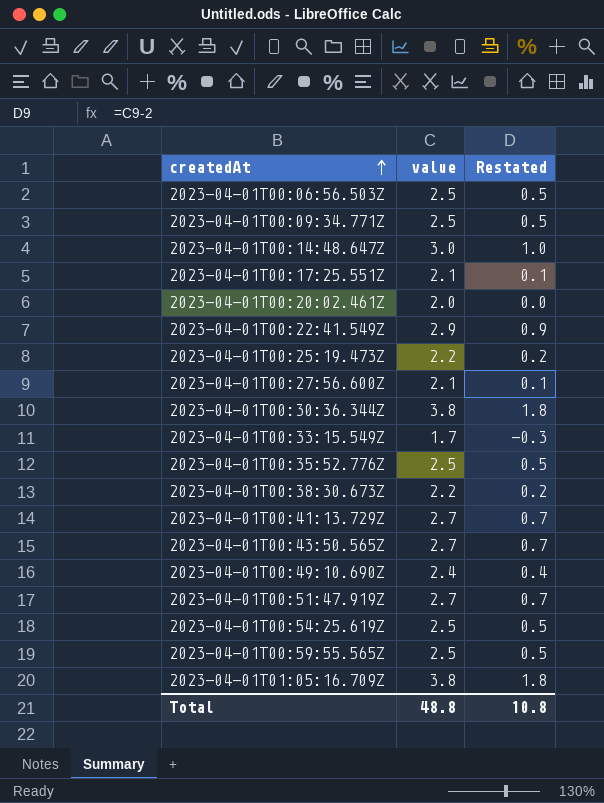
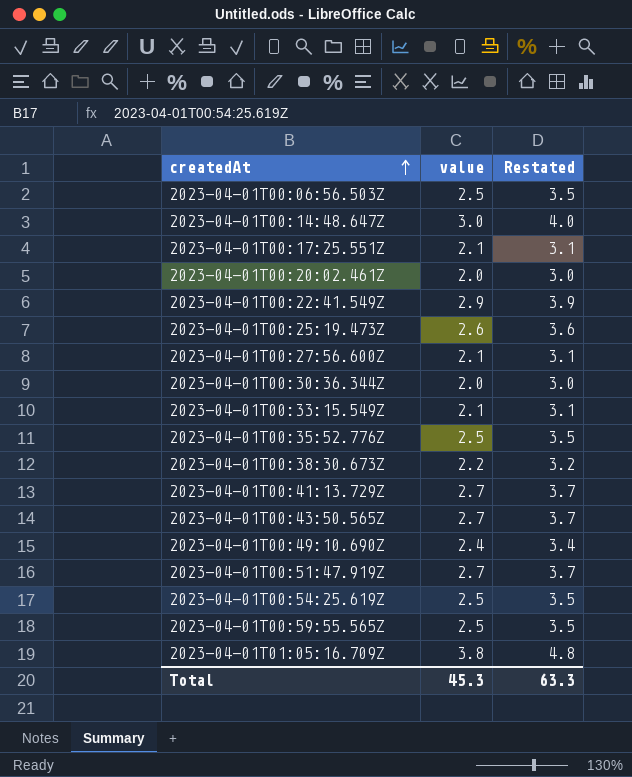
column Restated | formula: [value] - 2 -> [value] + 1
row 2023-04-01T00:09:34.771Z: 2.5 | 0.5 -> none
2023-04-01T00:25:19.473Z | value: 2.2 -> 2.6
2023-04-01T00:30:36.344Z | value: 3.8 -> 2.0
2023-04-01T00:33:15.549Z | value: 1.7 -> 2.1
Total | value: 48.8 -> 45.3
Total | Restated: 10.8 -> 63.3

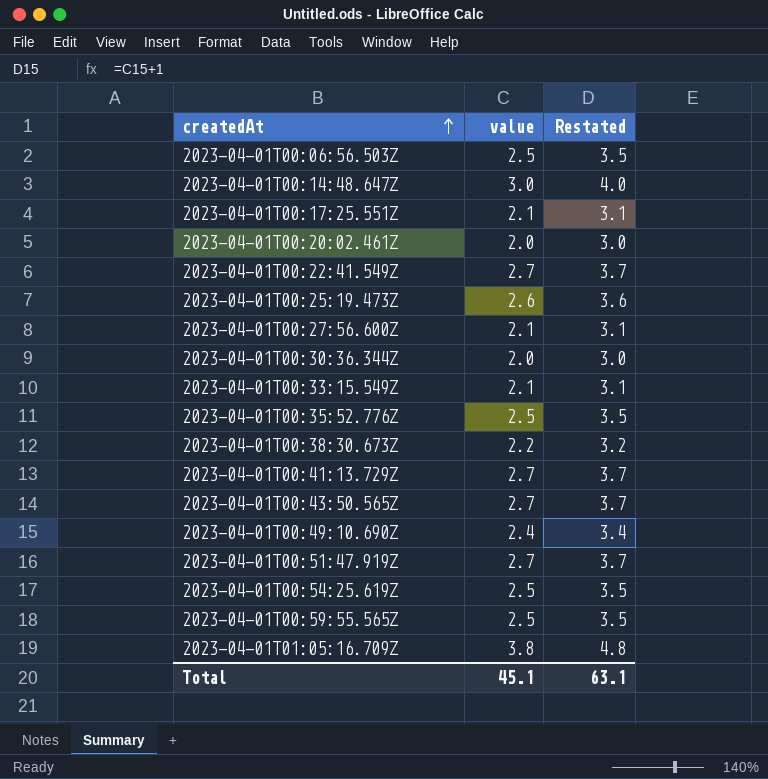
2023-04-01T00:22:41.549Z | value: 2.9 -> 2.7
2023-04-01T00:22:41.549Z | Restated: 3.9 -> 3.7
Total | value: 45.3 -> 45.1
Total | Restated: 63.3 -> 63.1

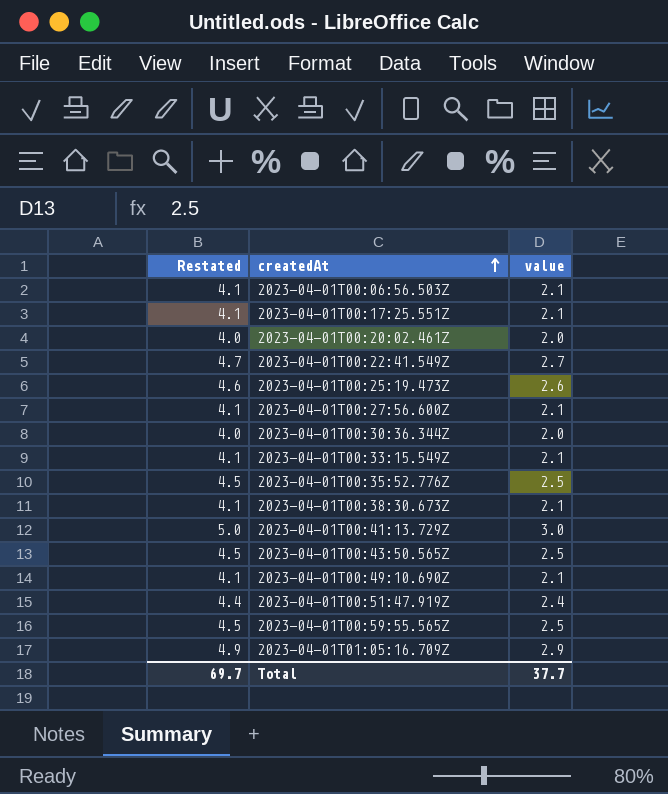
column Restated | formula: [value] + 1 -> [value] + 2
column Restated | position: 3 -> 1
row 2023-04-01T00:14:48.647Z: 3.0 | 4.0 -> none
row 2023-04-01T00:54:25.619Z: 2.5 | 3.5 -> none
2023-04-01T00:06:56.503Z | value: 2.5 -> 2.1
2023-04-01T00:38:30.673Z | value: 2.2 -> 2.1
2023-04-01T00:41:13.729Z | value: 2.7 -> 3.0
2023-04-01T00:43:50.565Z | value: 2.7 -> 2.5
2023-04-01T00:49:10.690Z | value: 2.4 -> 2.1
2023-04-01T00:51:47.919Z | value: 2.7 -> 2.4
2023-04-01T01:05:16.709Z | value: 3.8 -> 2.9
Total | Restated: 63.1 -> 69.7
Total | value: 45.1 -> 37.7

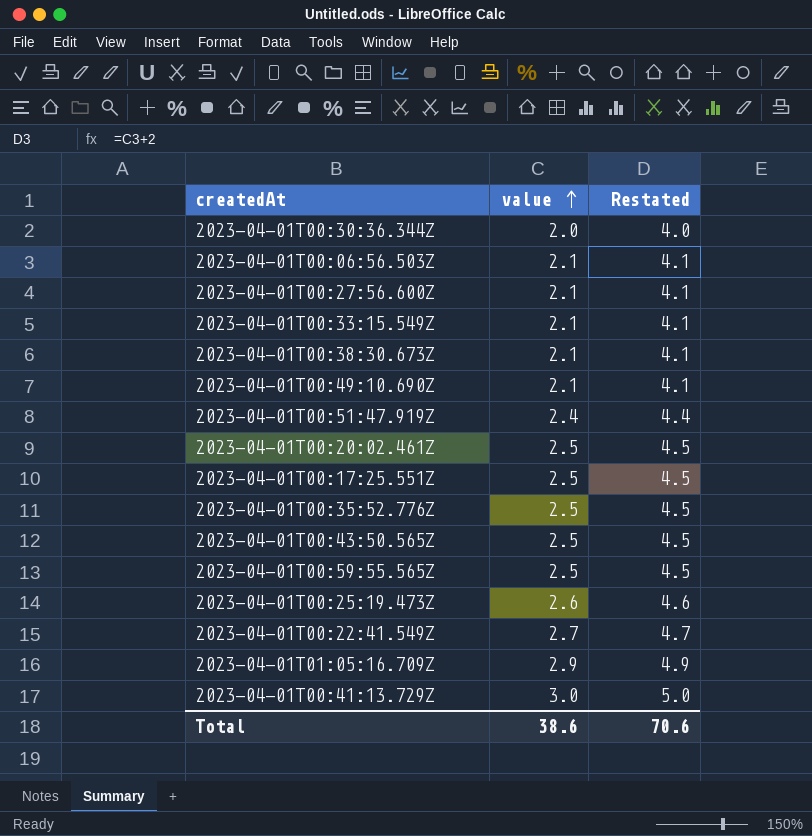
row order: createdAt ascending -> value ascending
column Restated | position: 1 -> 3
2023-04-01T00:20:02.461Z | value: 2.0 -> 2.5
2023-04-01T00:20:02.461Z | Restated: 4.0 -> 4.5
2023-04-01T00:17:25.551Z | value: 2.1 -> 2.5
2023-04-01T00:17:25.551Z | Restated: 4.1 -> 4.5
Total | value: 37.7 -> 38.6
Total | Restated: 69.7 -> 70.6

